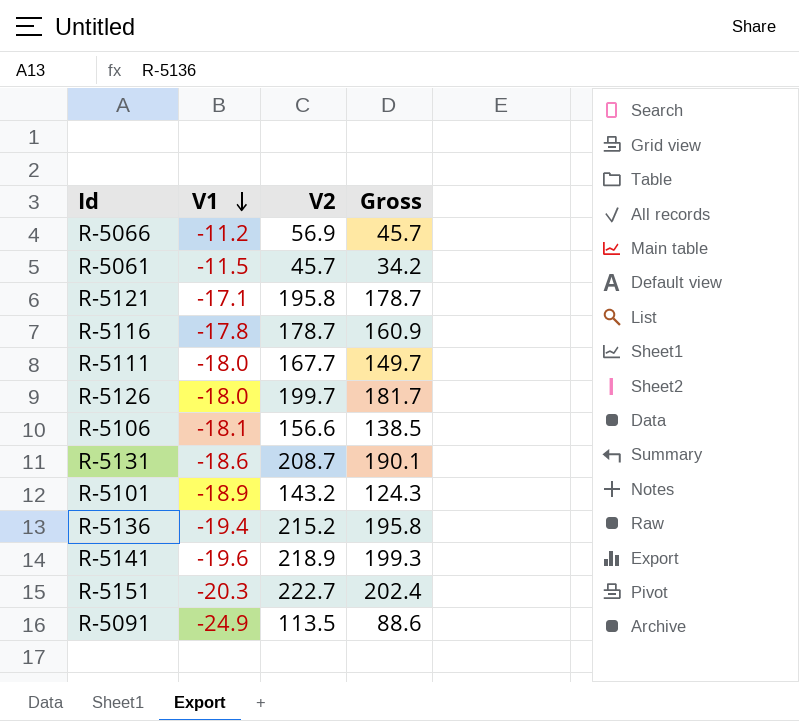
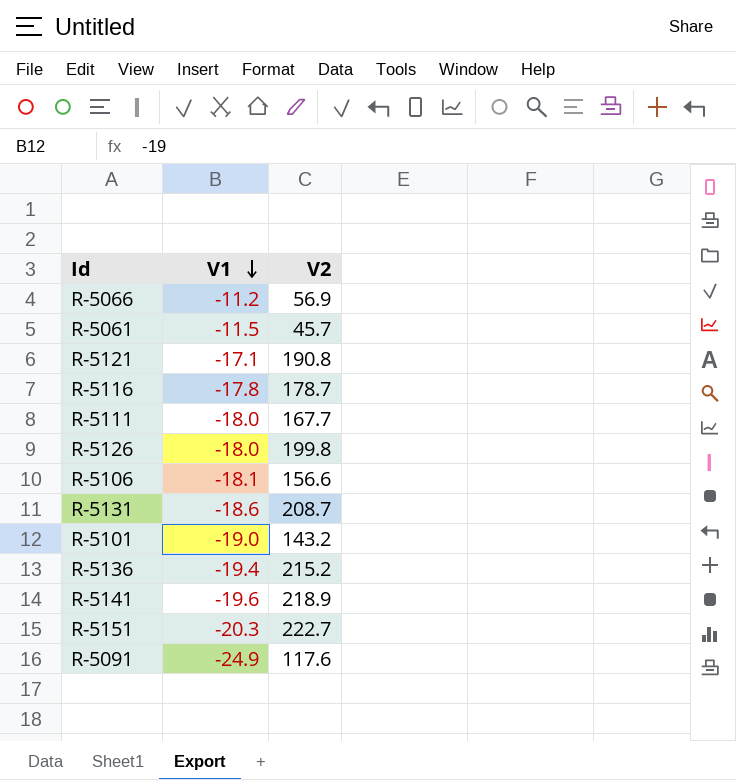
column Gross | formula: [V1] + [V2] -> none
R-5121 | V2: 195.8 -> 190.8
R-5126 | V2: 199.7 -> 199.8
R-5101 | V1: -18.9 -> -19.0
R-5091 | V2: 113.5 -> 117.6

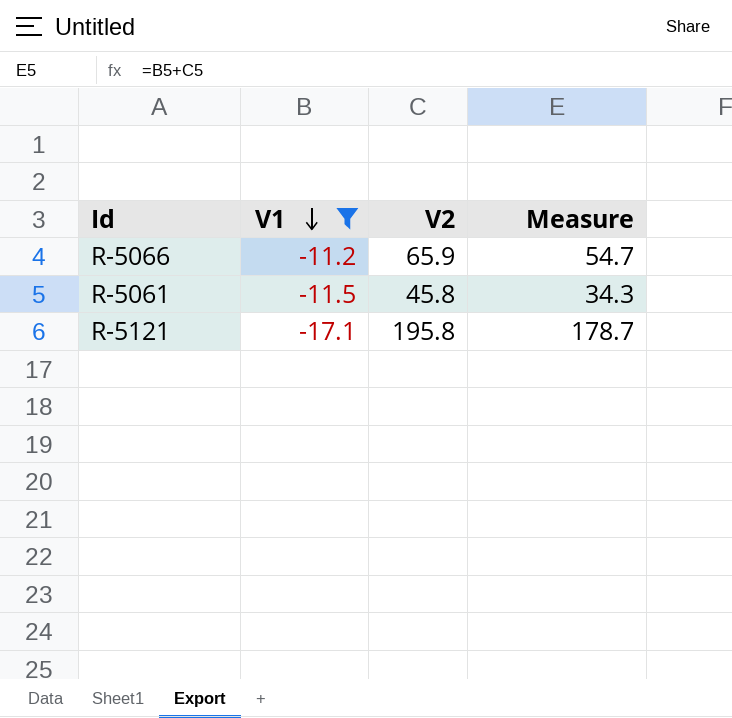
filter: none -> V1 >= -17.1
column Measure | formula: none -> [V1] + [V2]
R-5066 | V2: 56.9 -> 65.9
R-5061 | V2: 45.7 -> 45.8
R-5121 | V2: 190.8 -> 195.8

